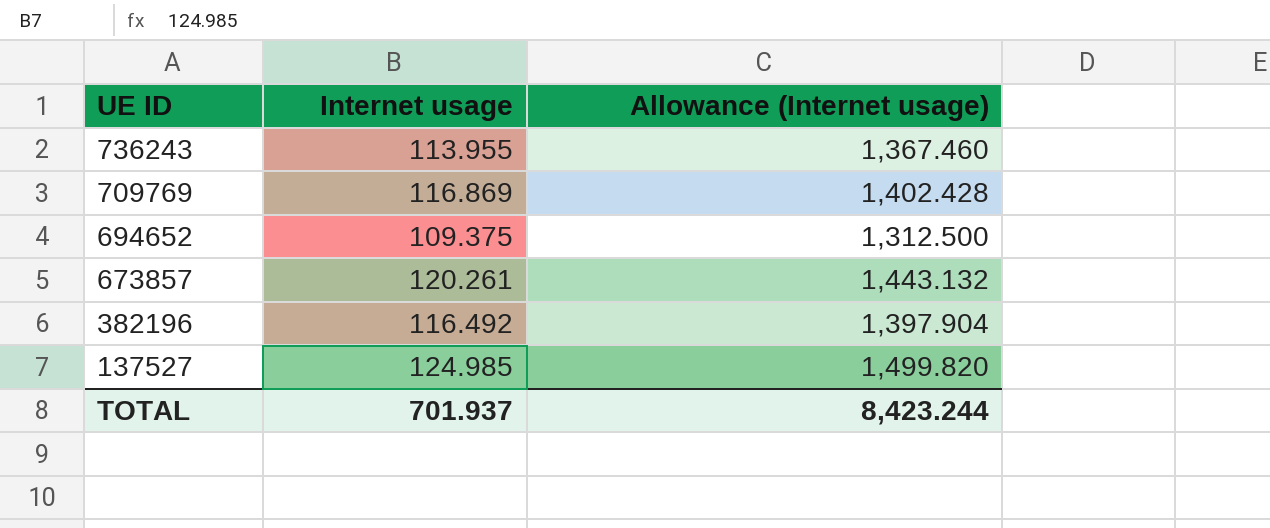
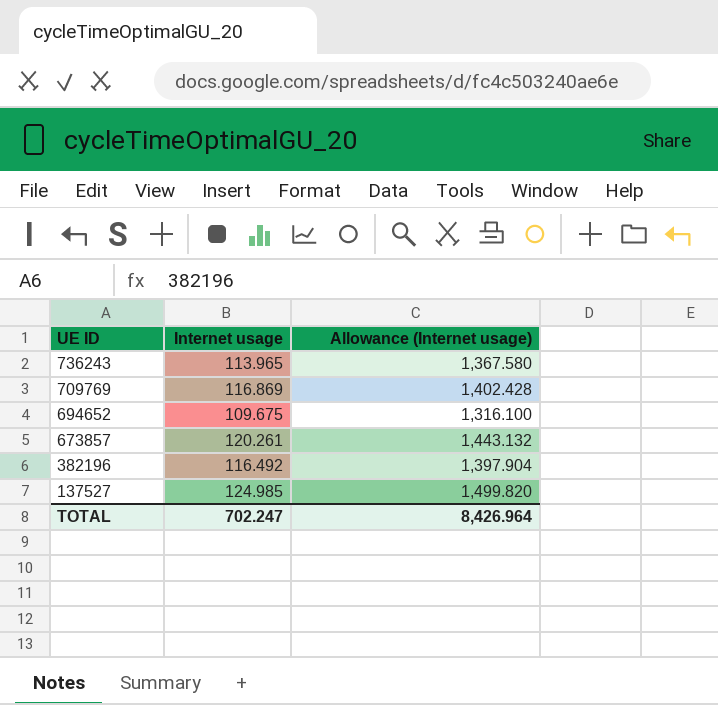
736243 | Internet usage: 113.955 -> 113.965
736243 | Allowance (Internet usage): 1,367.460 -> 1,367.580
694652 | Internet usage: 109.375 -> 109.675
694652 | Allowance (Internet usage): 1,312.500 -> 1,316.100
TOTAL | Internet usage: 701.937 -> 702.247
TOTAL | Allowance (Internet usage): 8,423.244 -> 8,426.964

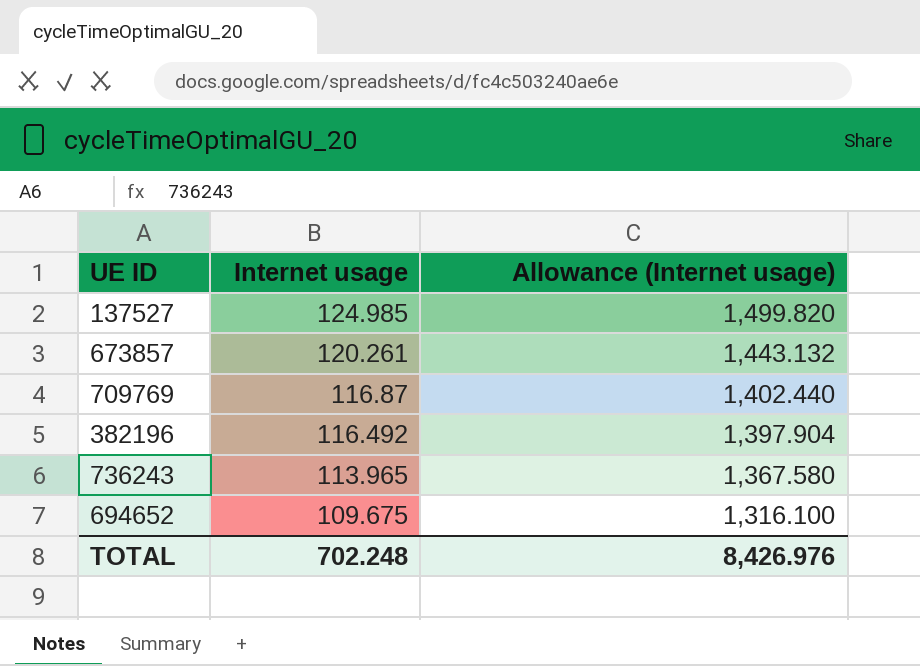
row order: UE ID descending -> Internet usage descending
709769 | Internet usage: 116.869 -> 116.87
709769 | Allowance (Internet usage): 1,402.428 -> 1,402.440
TOTAL | Internet usage: 702.247 -> 702.248
TOTAL | Allowance (Internet usage): 8,426.964 -> 8,426.976

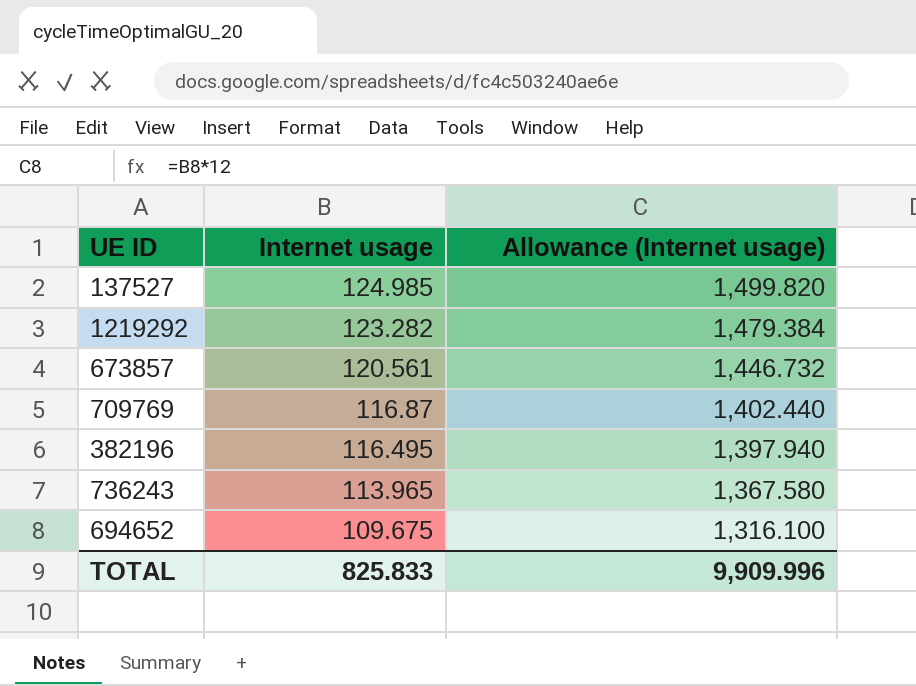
row 1219292: none -> 123.282 | 1,479.384
673857 | Internet usage: 120.261 -> 120.561
673857 | Allowance (Internet usage): 1,443.132 -> 1,446.732
382196 | Internet usage: 116.492 -> 116.495
382196 | Allowance (Internet usage): 1,397.904 -> 1,397.940
TOTAL | Internet usage: 702.248 -> 825.833
TOTAL | Allowance (Internet usage): 8,426.976 -> 9,909.996

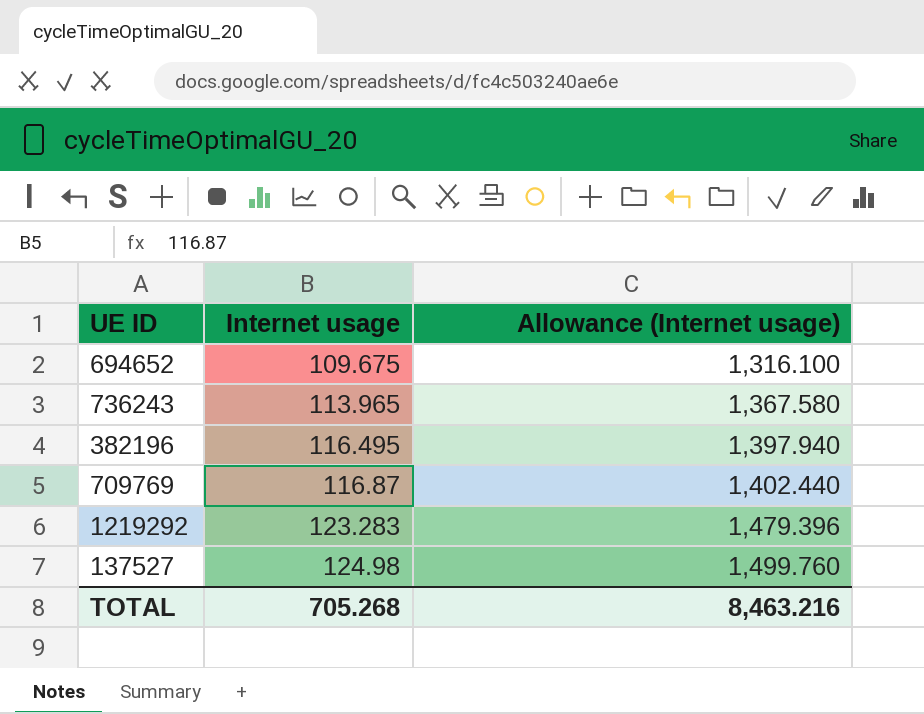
row order: Internet usage descending -> Internet usage ascending
row 673857: 120.561 | 1,446.732 -> none
1219292 | Internet usage: 123.282 -> 123.283
1219292 | Allowance (Internet usage): 1,479.384 -> 1,479.396
137527 | Internet usage: 124.985 -> 124.98
137527 | Allowance (Internet usage): 1,499.820 -> 1,499.760
TOTAL | Internet usage: 825.833 -> 705.268
TOTAL | Allowance (Internet usage): 9,909.996 -> 8,463.216

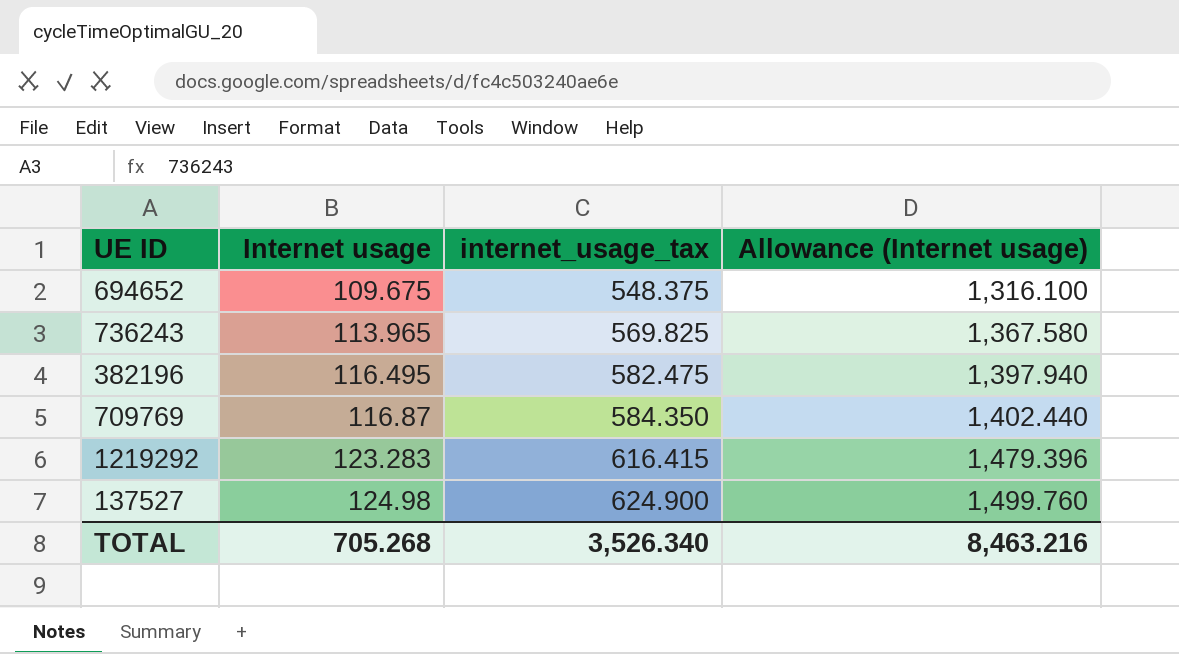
column internet_usage_tax | formula: none -> [Internet usage] * 5

